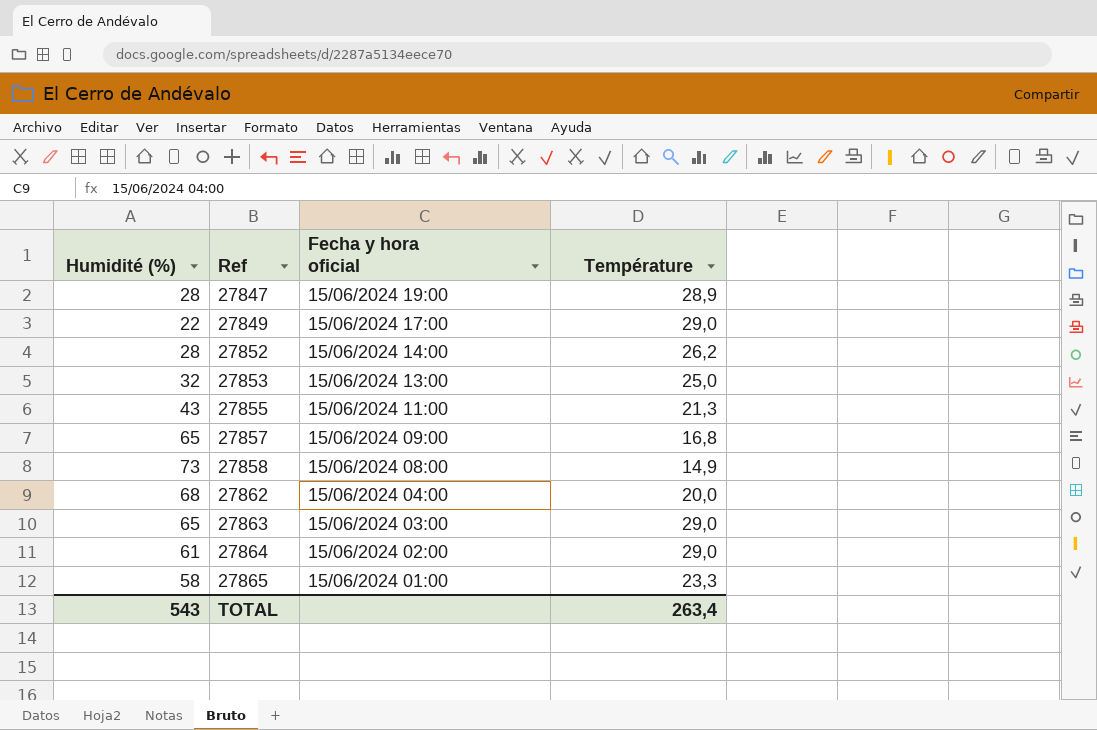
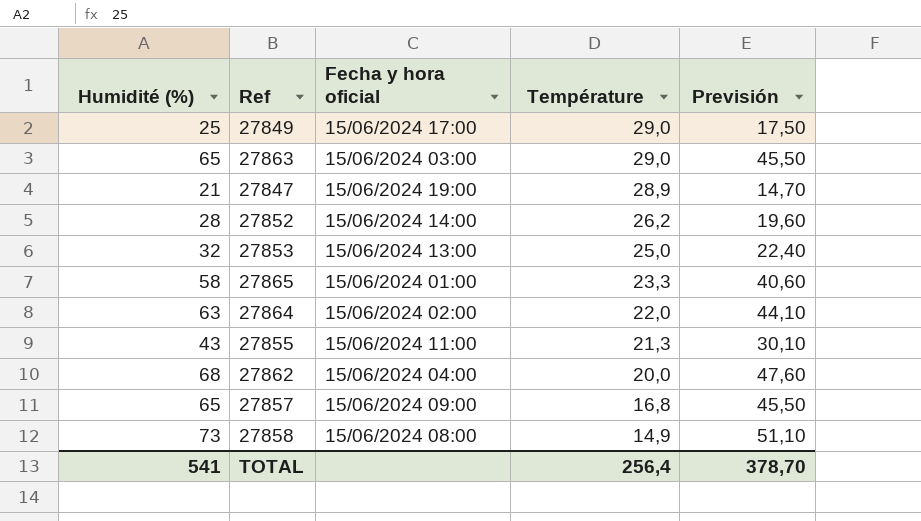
row order: Ref ascending -> Température descending
column Previsión | formula: none -> [Humidité (%)] * 0,7
27849 | Humidité (%): 22 -> 25
27847 | Humidité (%): 28 -> 21
27864 | Humidité (%): 61 -> 63
27864 | Température: 29,0 -> 22,0
TOTAL | Humidité (%): 543 -> 541
TOTAL | Température: 263,4 -> 256,4

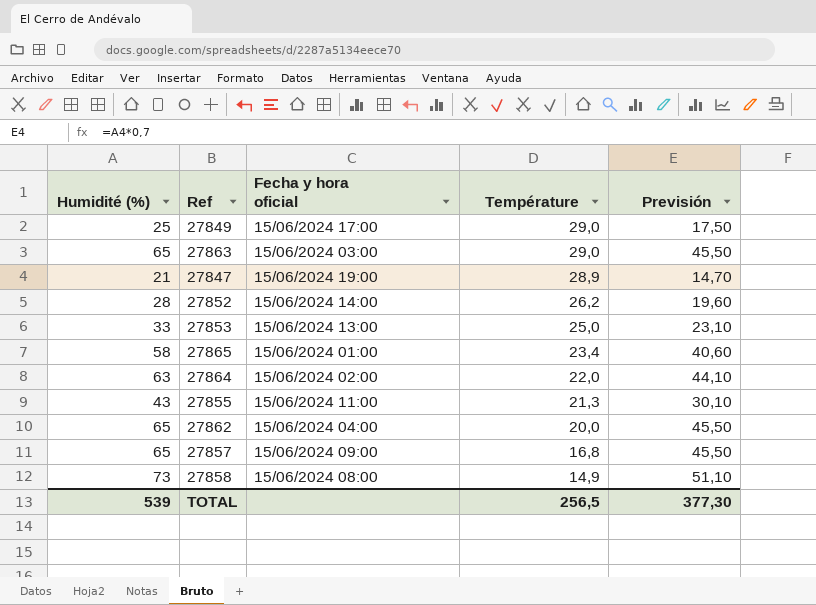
27853 | Humidité (%): 32 -> 33
27853 | Previsión: 22,40 -> 23,10
27865 | Température: 23,3 -> 23,4
27862 | Humidité (%): 68 -> 65
27862 | Previsión: 47,60 -> 45,50
TOTAL | Humidité (%): 541 -> 539
TOTAL | Température: 256,4 -> 256,5
TOTAL | Previsión: 378,70 -> 377,30

